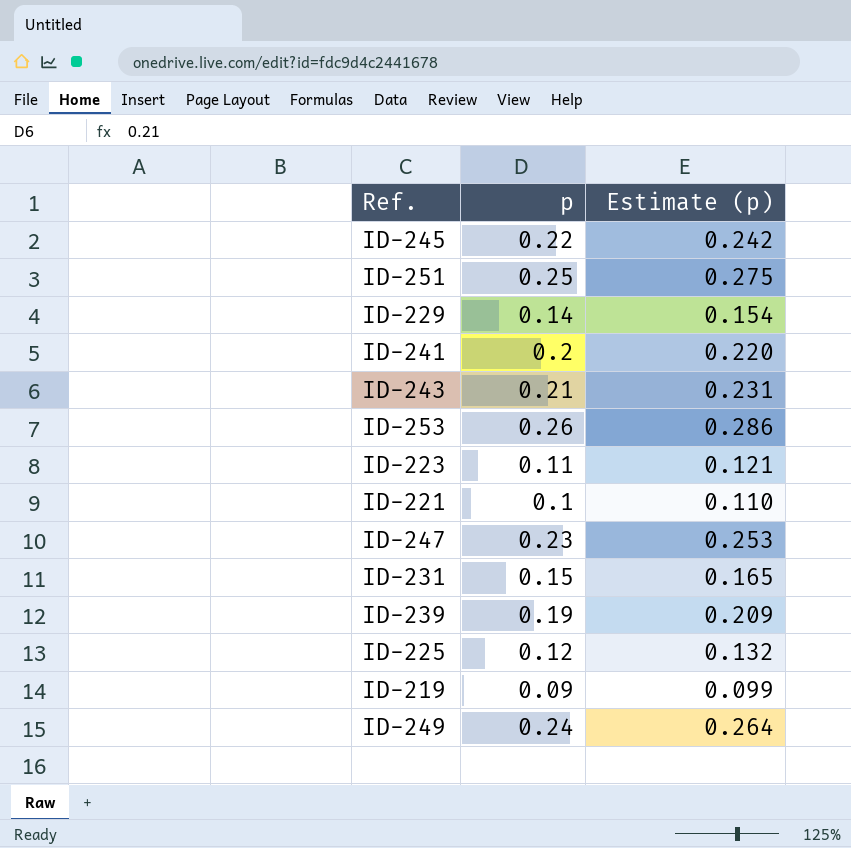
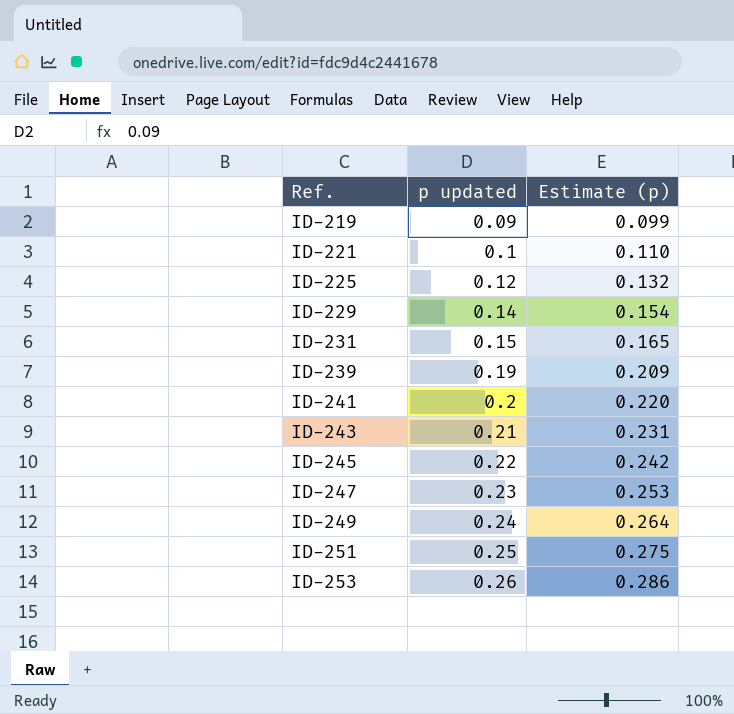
row order: none -> Ref. ascending
column name: p -> p updated
row ID-223: 0.11 | 0.121 -> none

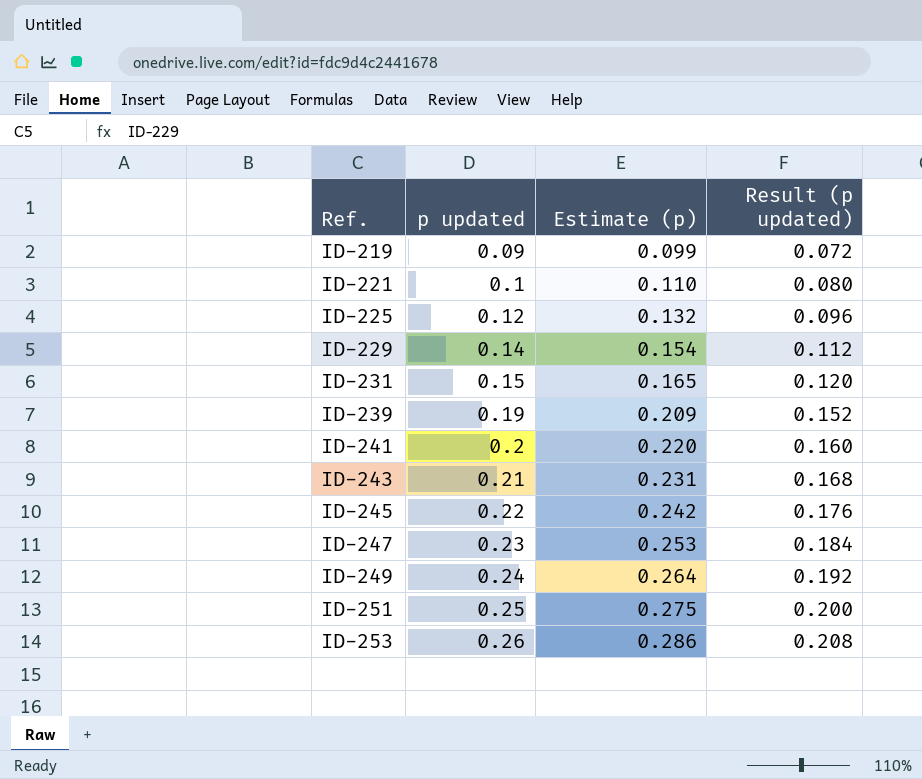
column Result (p updated) | formula: none -> [p updated] * 0.8

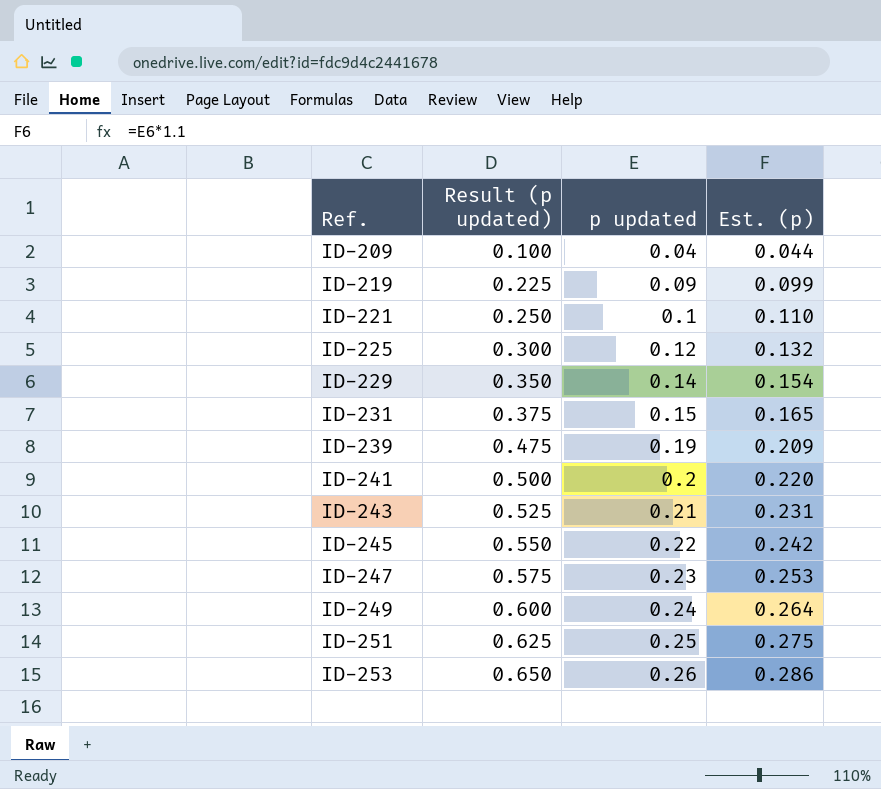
column Result (p updated) | formula: [p updated] * 0.8 -> [p updated] * 2.5
column Result (p updated) | position: 4 -> 2
column name: Estimate (p) -> Est. (p)
row ID-209: none -> 0.100 | 0.04 | 0.044

